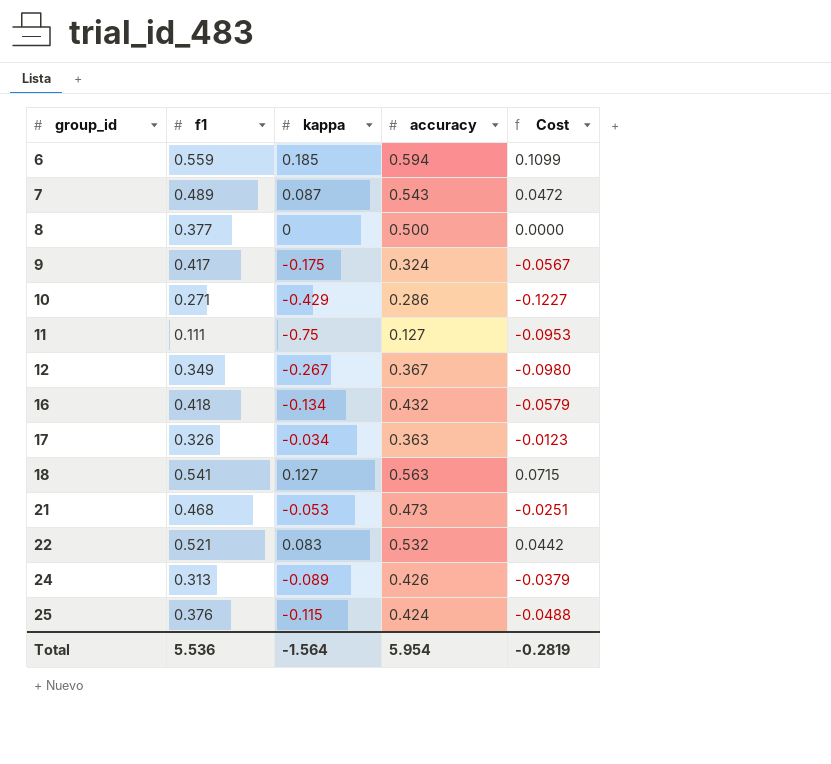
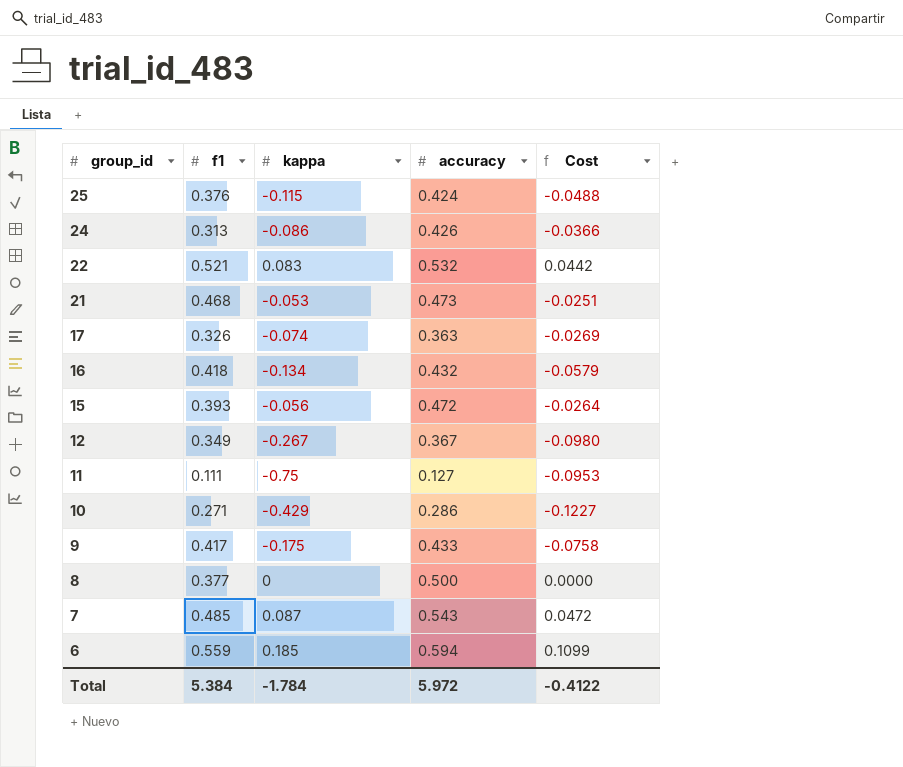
row order: group_id ascending -> group_id descending
row 18: 0.541 | 0.127 | 0.563 | 0.0715 -> none
24 | kappa: -0.089 -> -0.086
24 | Cost: -0.0379 -> -0.0366
17 | kappa: -0.034 -> -0.074
17 | Cost: -0.0123 -> -0.0269
row 15: none -> 0.393 | -0.056 | 0.472 | -0.0264
9 | accuracy: 0.324 -> 0.433
9 | Cost: -0.0567 -> -0.0758
7 | f1: 0.489 -> 0.485
Total | f1: 5.536 -> 5.384
Total | kappa: -1.564 -> -1.784
Total | accuracy: 5.954 -> 5.972
Total | Cost: -0.2819 -> -0.4122

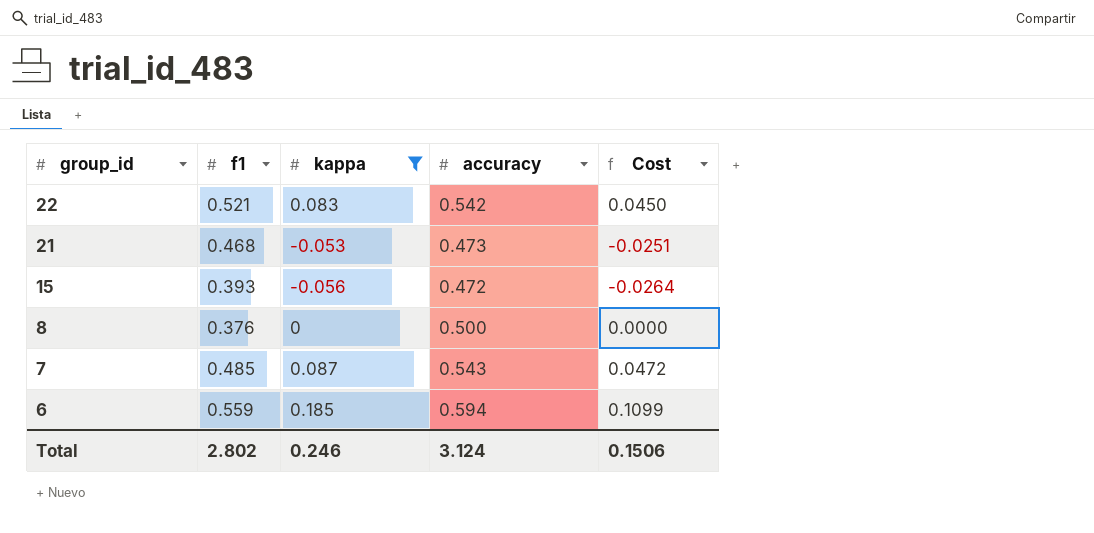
filter: none -> kappa >= -0.056
22 | accuracy: 0.532 -> 0.542
22 | Cost: 0.0442 -> 0.0450
8 | f1: 0.377 -> 0.376
Total | f1: 5.384 -> 2.802
Total | kappa: -1.784 -> 0.246
Total | accuracy: 5.972 -> 3.124
Total | Cost: -0.4122 -> 0.1506

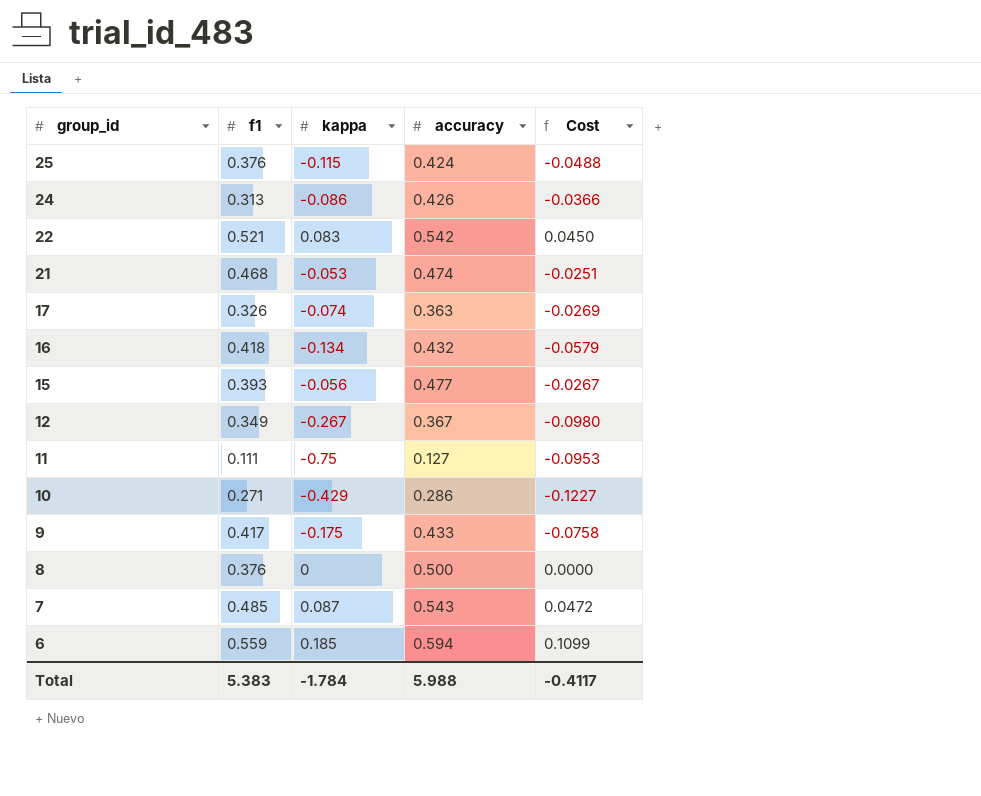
filter: kappa >= -0.056 -> none
21 | accuracy: 0.473 -> 0.474
15 | accuracy: 0.472 -> 0.477
15 | Cost: -0.0264 -> -0.0267
Total | f1: 2.802 -> 5.383
Total | kappa: 0.246 -> -1.784
Total | accuracy: 3.124 -> 5.988
Total | Cost: 0.1506 -> -0.4117

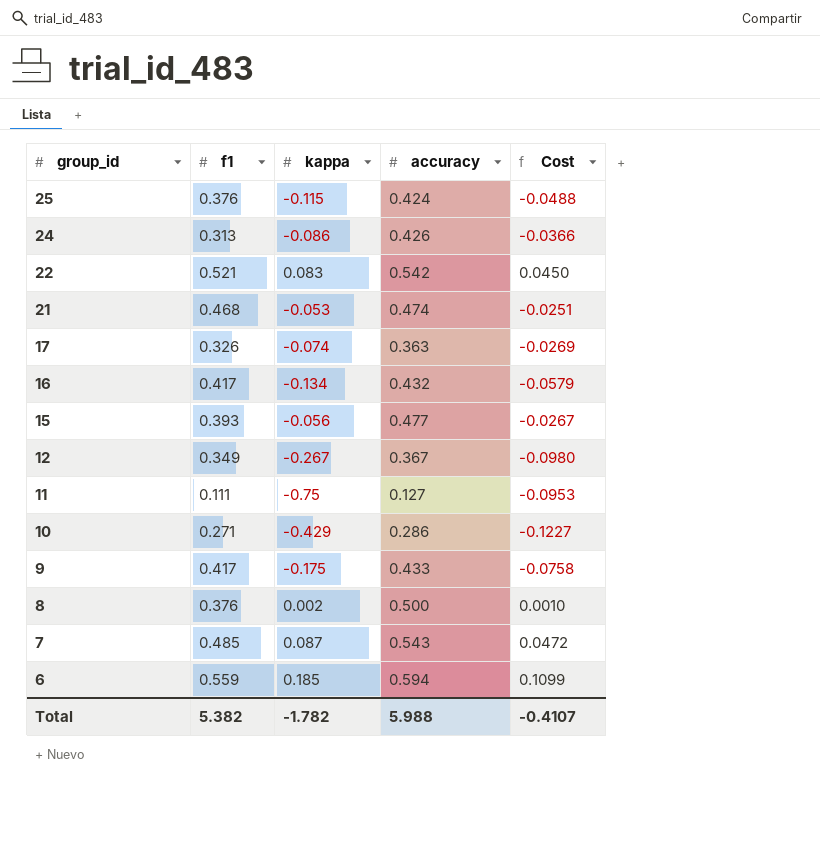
16 | f1: 0.418 -> 0.417
8 | kappa: 0 -> 0.002
8 | Cost: 0.0000 -> 0.0010
Total | f1: 5.383 -> 5.382
Total | kappa: -1.784 -> -1.782
Total | Cost: -0.4117 -> -0.4107

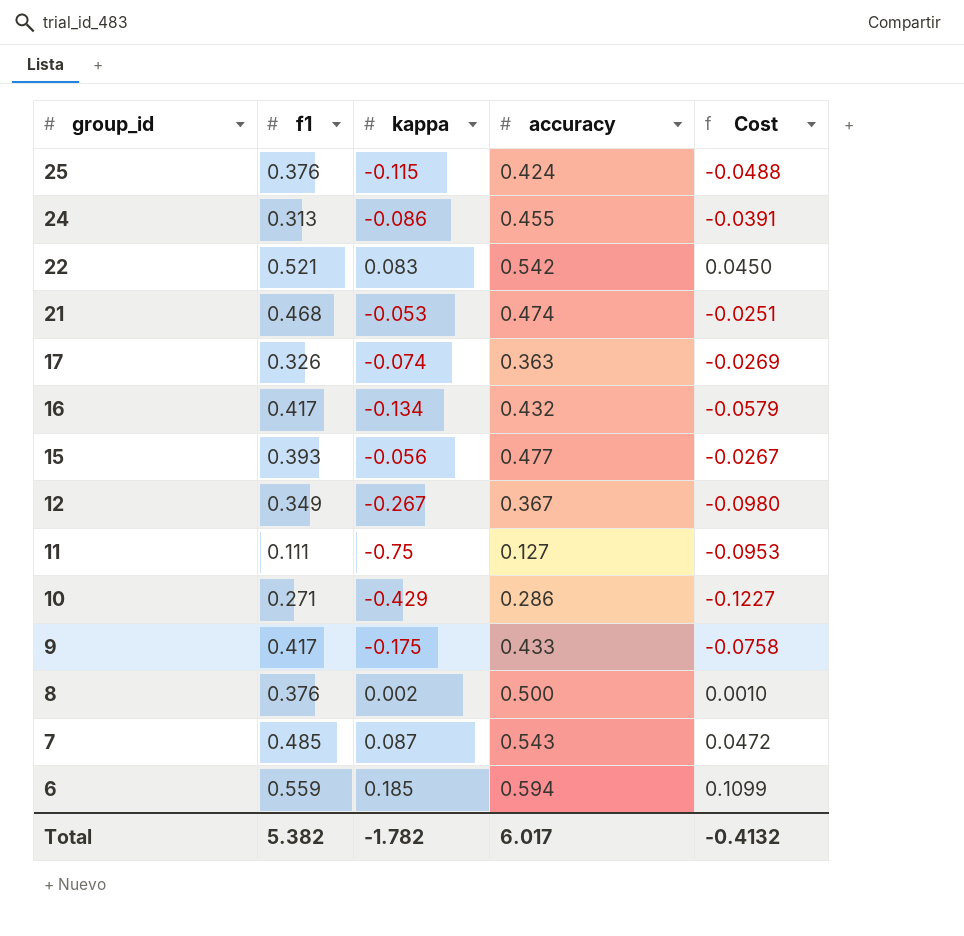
24 | accuracy: 0.426 -> 0.455
24 | Cost: -0.0366 -> -0.0391
Total | accuracy: 5.988 -> 6.017
Total | Cost: -0.4107 -> -0.4132

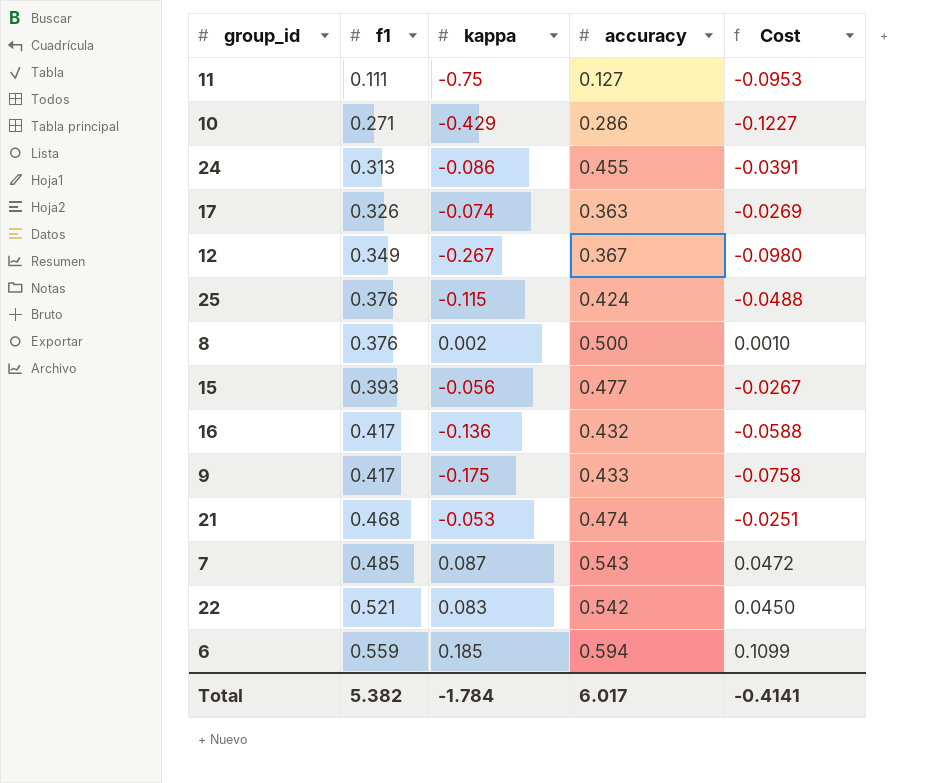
row order: group_id descending -> f1 ascending
16 | kappa: -0.134 -> -0.136
16 | Cost: -0.0579 -> -0.0588
Total | kappa: -1.782 -> -1.784
Total | Cost: -0.4132 -> -0.4141

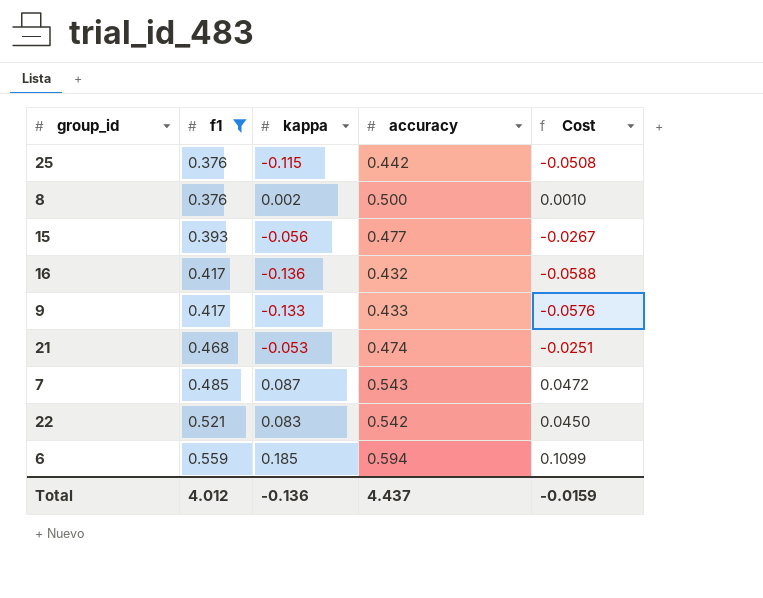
filter: none -> f1 >= 0.376
25 | accuracy: 0.424 -> 0.442
25 | Cost: -0.0488 -> -0.0508
9 | kappa: -0.175 -> -0.133
9 | Cost: -0.0758 -> -0.0576
Total | f1: 5.382 -> 4.012
Total | kappa: -1.784 -> -0.136
Total | accuracy: 6.017 -> 4.437
Total | Cost: -0.4141 -> -0.0159

